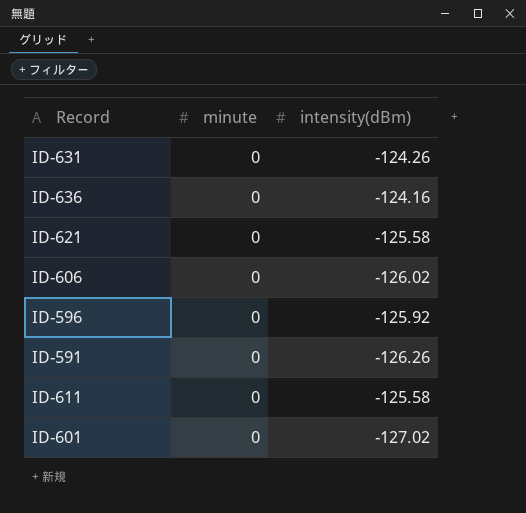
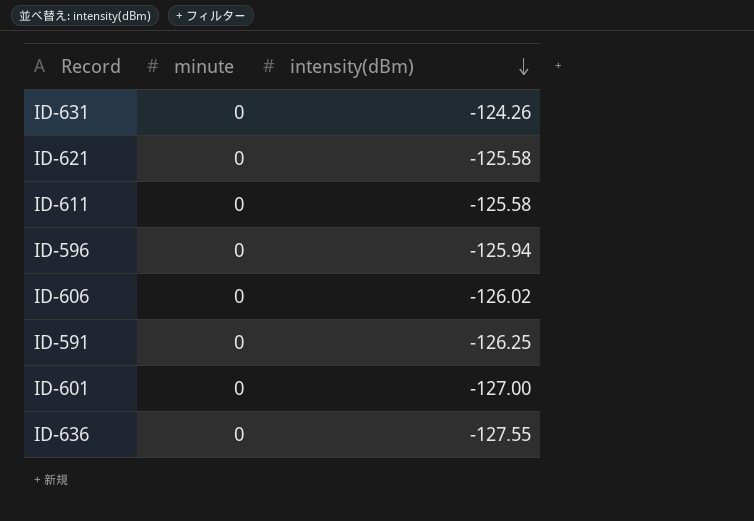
row order: none -> intensity(dBm) descending
ID-596 | intensity(dBm): -125.92 -> -125.94
ID-591 | intensity(dBm): -126.26 -> -126.25
ID-601 | intensity(dBm): -127.02 -> -127.00
ID-636 | intensity(dBm): -124.16 -> -127.55

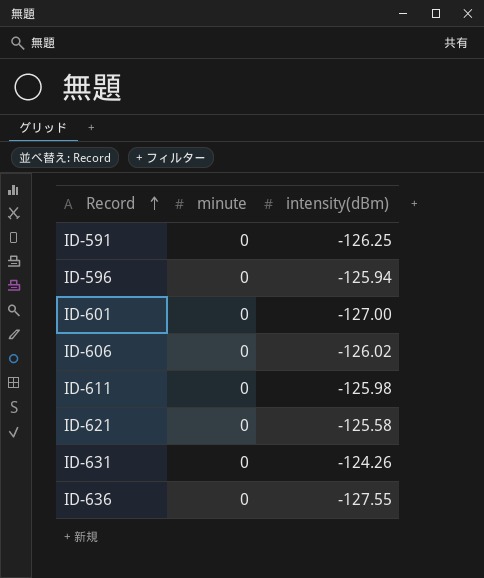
row order: intensity(dBm) descending -> Record ascending
ID-611 | intensity(dBm): -125.58 -> -125.98

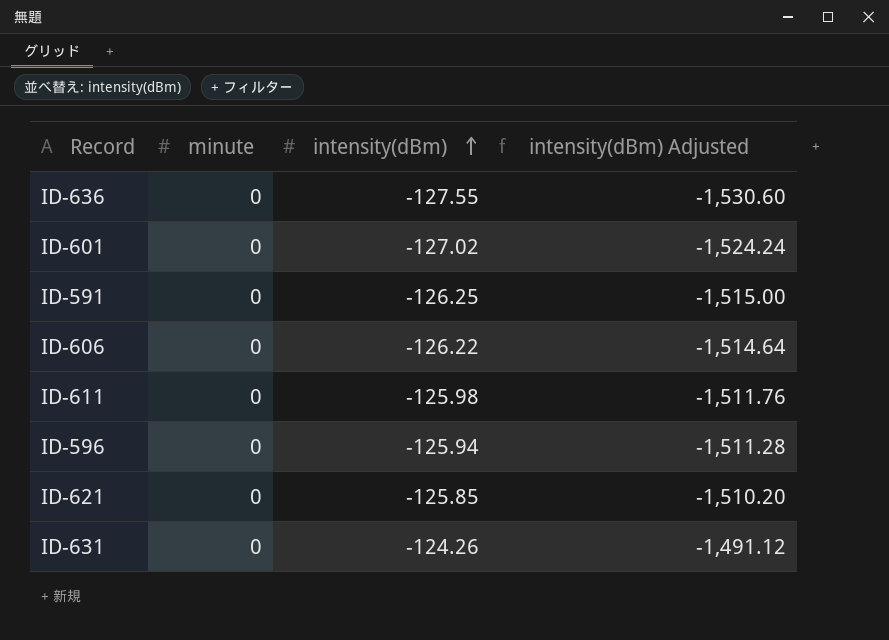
row order: Record ascending -> intensity(dBm) ascending
column intensity(dBm) Adjusted | formula: none -> [intensity(dBm)] * 12
ID-601 | intensity(dBm): -127.00 -> -127.02
ID-606 | intensity(dBm): -126.02 -> -126.22
ID-621 | intensity(dBm): -125.58 -> -125.85

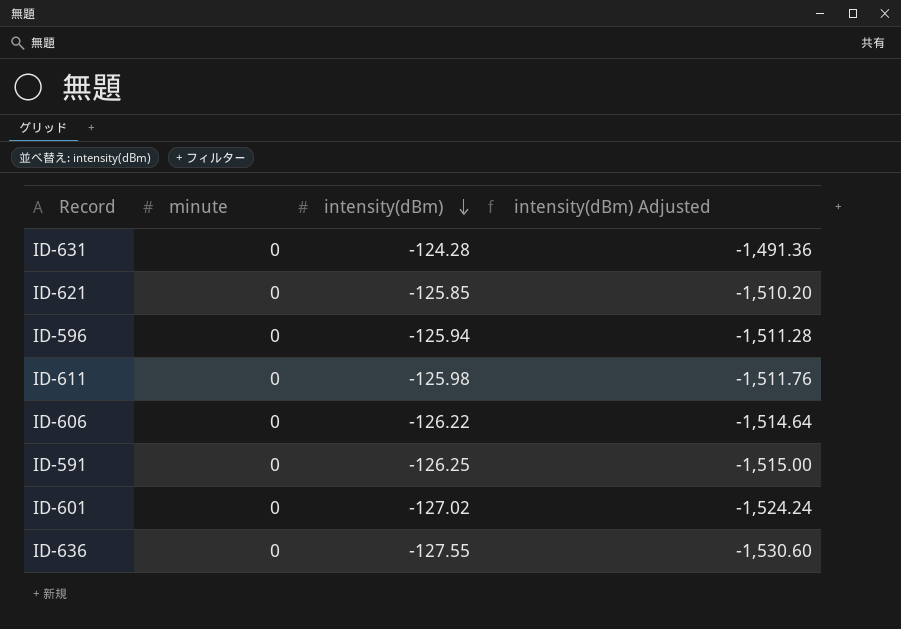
row order: intensity(dBm) ascending -> intensity(dBm) descending
ID-631 | intensity(dBm): -124.26 -> -124.28
ID-631 | intensity(dBm) Adjusted: -1,491.12 -> -1,491.36

